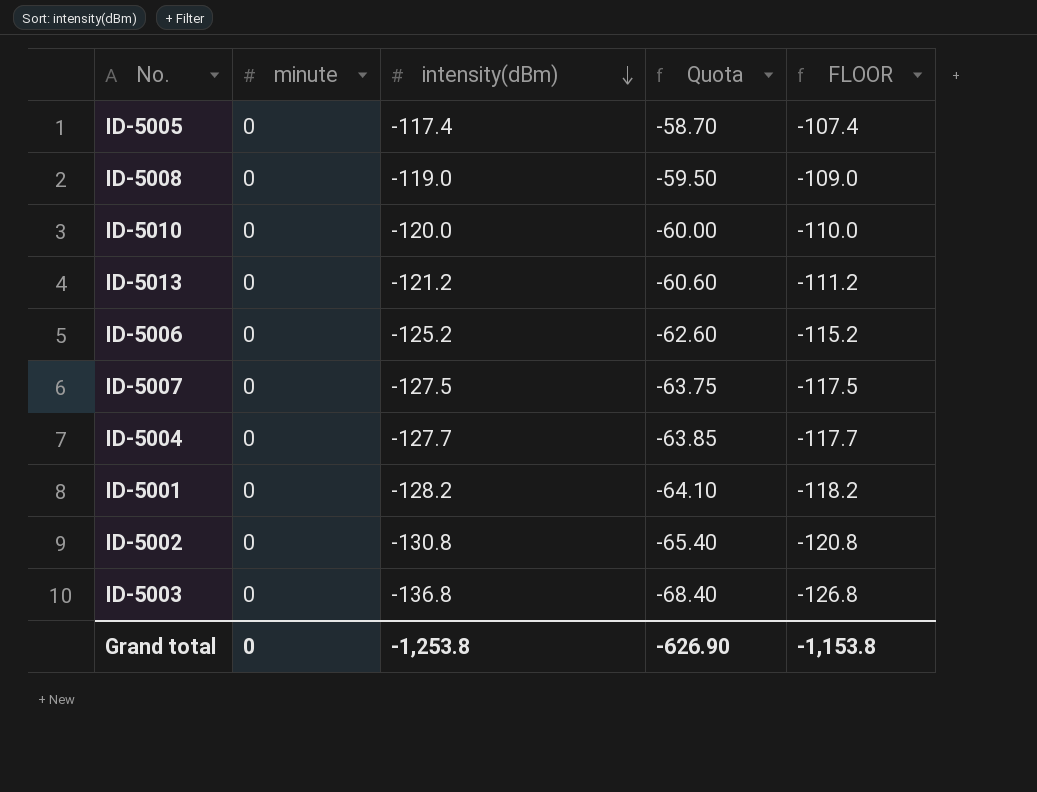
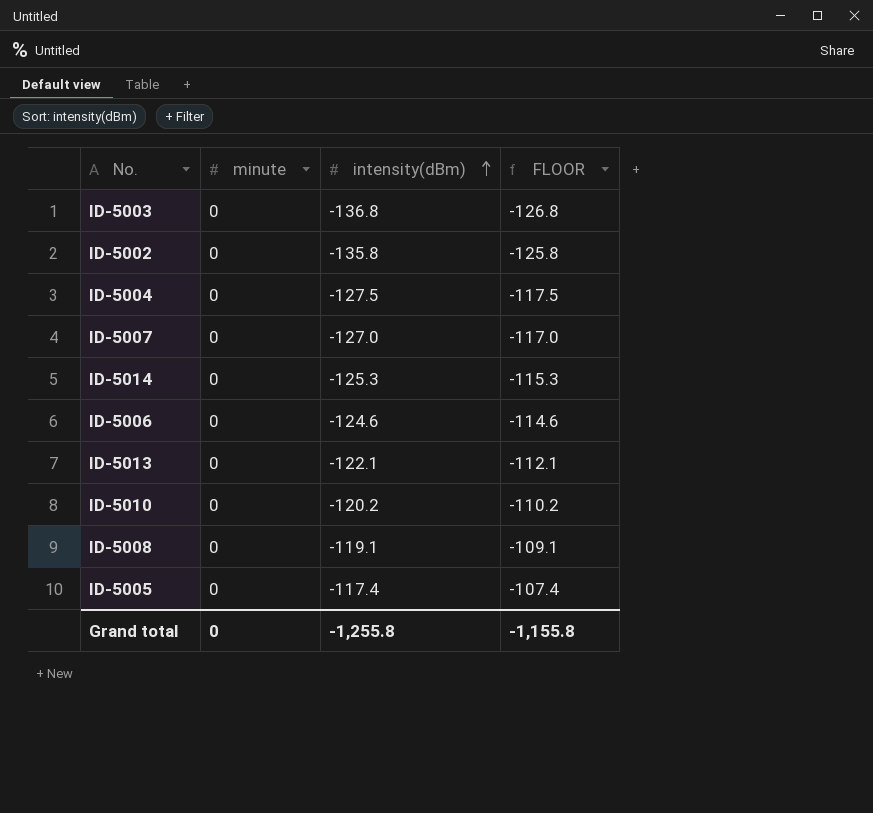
row order: intensity(dBm) descending -> intensity(dBm) ascending
column Quota | formula: [intensity(dBm)] * 0.5 -> none
row ID-5001: 0 | -128.2 | -64.10 | -118.2 -> none
ID-5002 | intensity(dBm): -130.8 -> -135.8
ID-5002 | FLOOR: -120.8 -> -125.8
ID-5004 | intensity(dBm): -127.7 -> -127.5
ID-5004 | FLOOR: -117.7 -> -117.5
ID-5007 | intensity(dBm): -127.5 -> -127.0
ID-5007 | FLOOR: -117.5 -> -117.0
row ID-5014: none -> 0 | -125.3 | -115.3
ID-5006 | intensity(dBm): -125.2 -> -124.6
ID-5006 | FLOOR: -115.2 -> -114.6
ID-5013 | intensity(dBm): -121.2 -> -122.1
ID-5013 | FLOOR: -111.2 -> -112.1
ID-5010 | intensity(dBm): -120.0 -> -120.2
ID-5010 | FLOOR: -110.0 -> -110.2
ID-5008 | intensity(dBm): -119.0 -> -119.1
ID-5008 | FLOOR: -109.0 -> -109.1
Grand total | intensity(dBm): -1,253.8 -> -1,255.8
Grand total | FLOOR: -1,153.8 -> -1,155.8

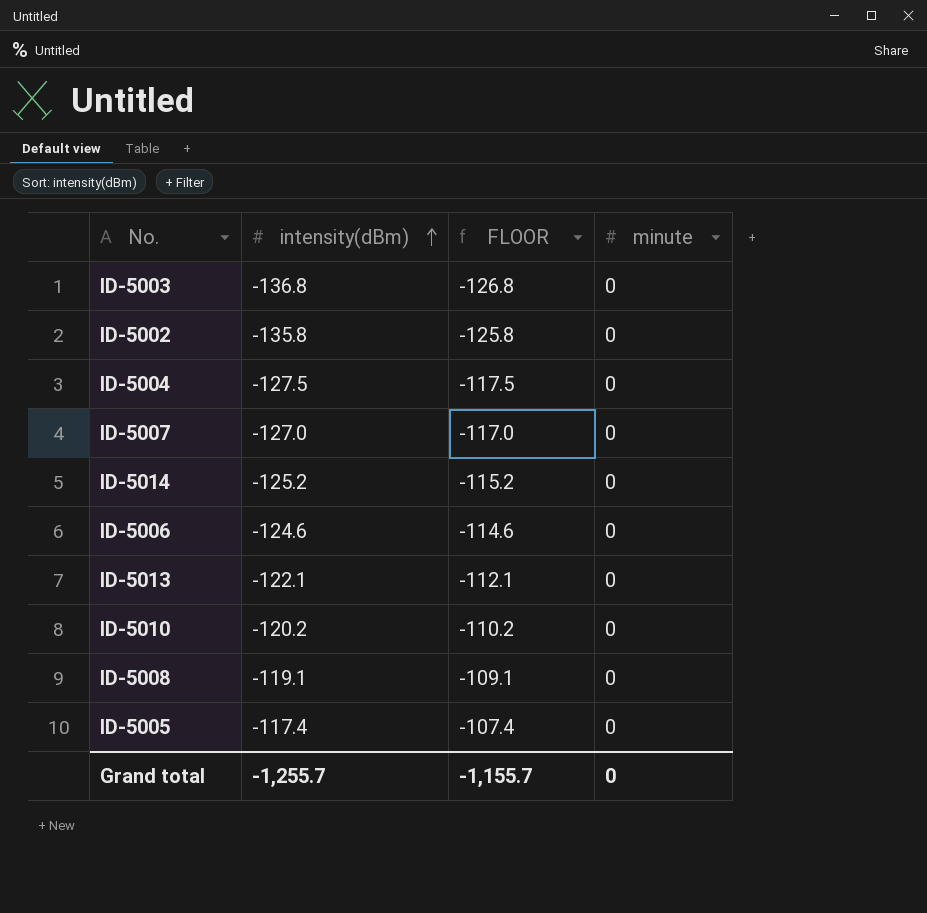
column minute | position: 2 -> 4
ID-5014 | intensity(dBm): -125.3 -> -125.2
ID-5014 | FLOOR: -115.3 -> -115.2
Grand total | intensity(dBm): -1,255.8 -> -1,255.7
Grand total | FLOOR: -1,155.8 -> -1,155.7

